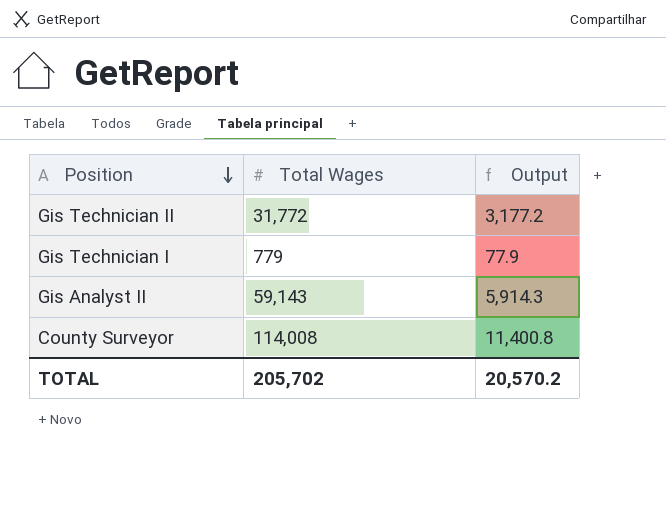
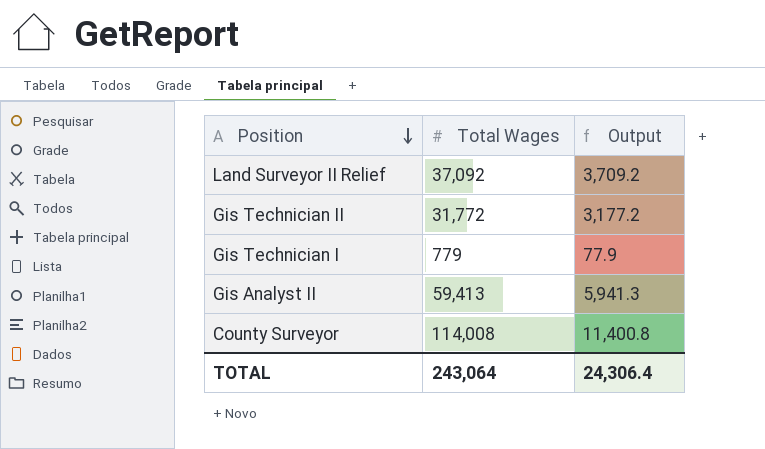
row Land Surveyor II Relief: none -> 37,092 | 3,709.2
Gis Analyst II | Total Wages: 59,143 -> 59,413
Gis Analyst II | Output: 5,914.3 -> 5,941.3
TOTAL | Total Wages: 205,702 -> 243,064
TOTAL | Output: 20,570.2 -> 24,306.4

